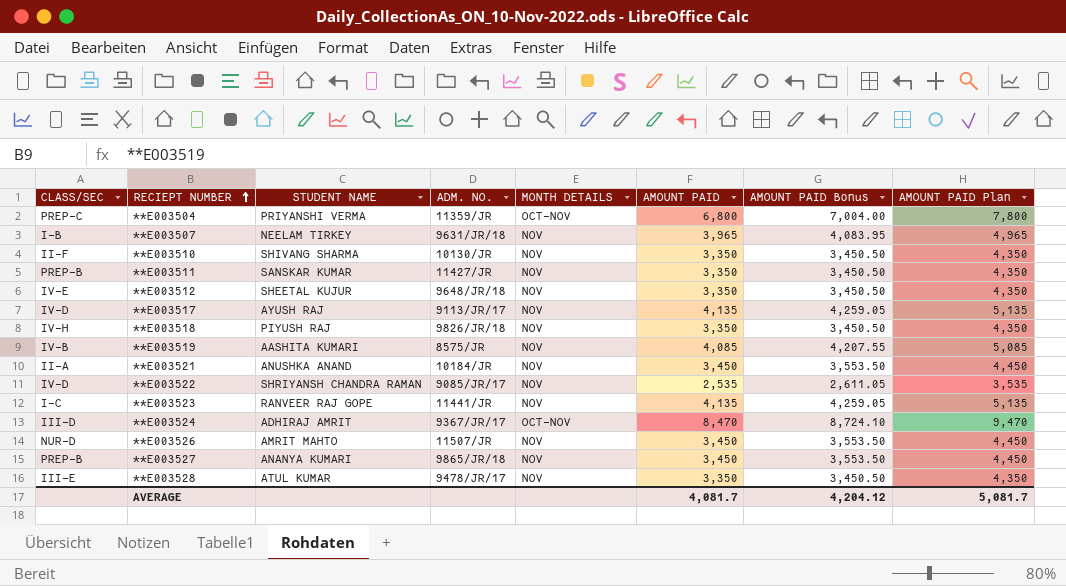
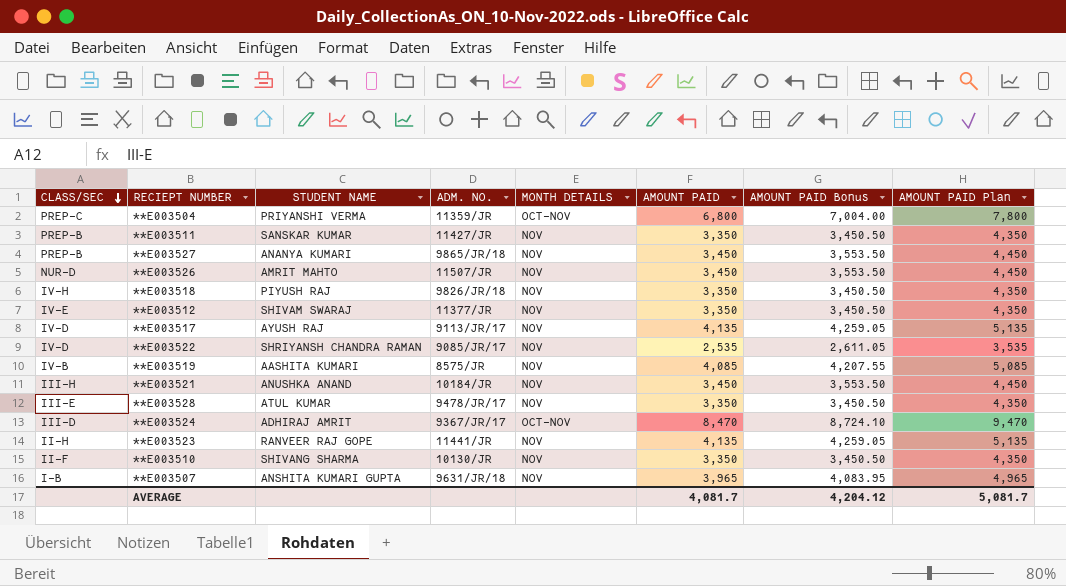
row order: RECIEPT NUMBER ascending -> CLASS/SEC descending
**E003512 | STUDENT NAME: SHEETAL KUJUR -> SHIVAM SWARAJ
**E003512 | ADM. NO.: 9648/JR/18 -> 11377/JR
**E003521 | CLASS/SEC: II-A -> III-H
**E003523 | CLASS/SEC: I-C -> II-H
**E003507 | STUDENT NAME: NEELAM TIRKEY -> ANSHITA KUMARI GUPTA

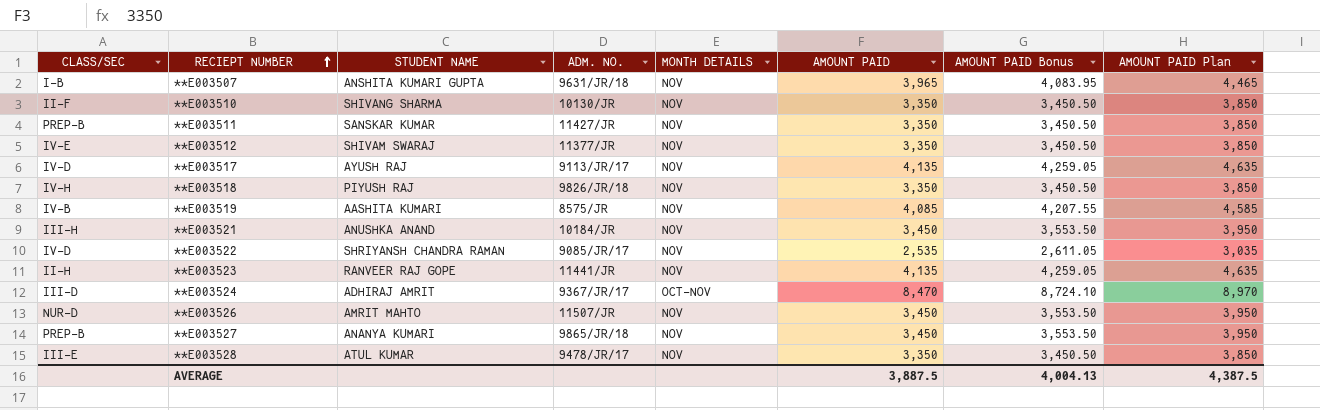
row order: CLASS/SEC descending -> RECIEPT NUMBER ascending
column AMOUNT PAID Plan | formula: [AMOUNT PAID] + 1000 -> [AMOUNT PAID] + 500
row **E003504: PREP-C | PRIYANSHI VERMA | 11359/JR | OCT-NOV | 6,800 | 7,004.00 | 7,800 -> none
AVERAGE | AMOUNT PAID: 4,081.7 -> 3,887.5
AVERAGE | AMOUNT PAID Bonus: 4,204.12 -> 4,004.13
AVERAGE | AMOUNT PAID Plan: 5,081.7 -> 4,387.5

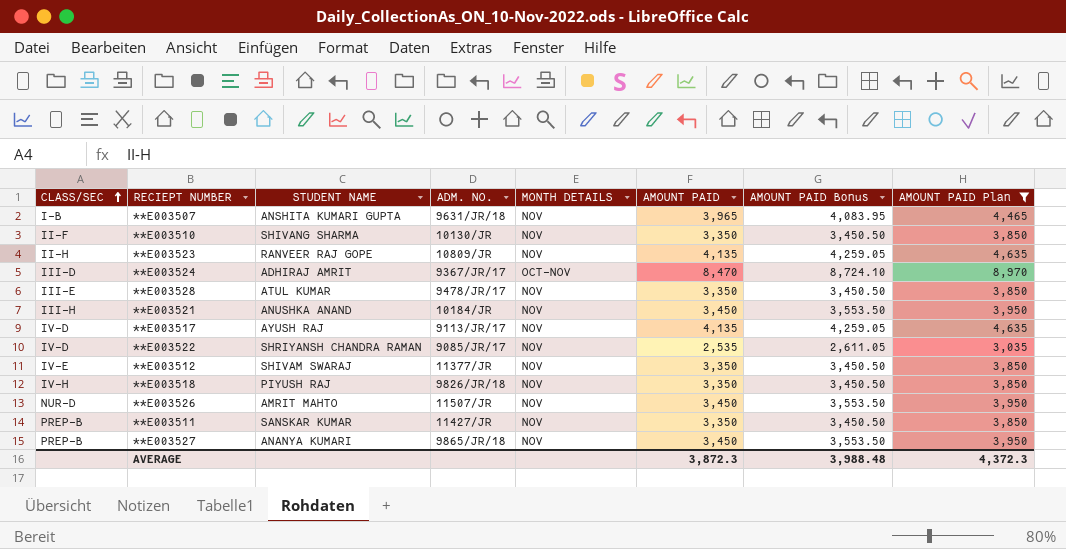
filter: none -> AMOUNT PAID Plan != 4,585
row order: RECIEPT NUMBER ascending -> CLASS/SEC ascending
**E003523 | ADM. NO.: 11441/JR -> 10809/JR
AVERAGE | AMOUNT PAID: 3,887.5 -> 3,872.3
AVERAGE | AMOUNT PAID Bonus: 4,004.13 -> 3,988.48
AVERAGE | AMOUNT PAID Plan: 4,387.5 -> 4,372.3

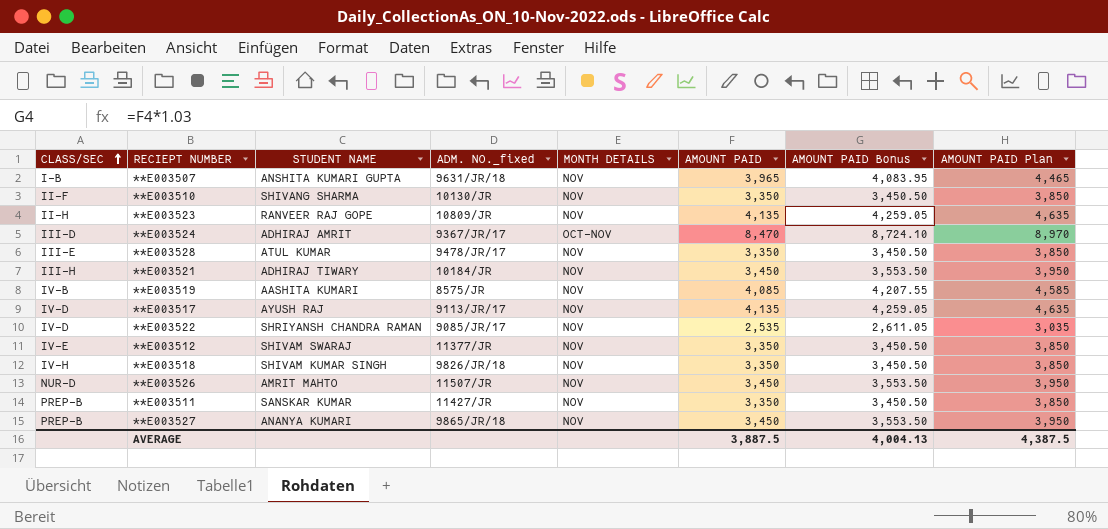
filter: AMOUNT PAID Plan != 4,585 -> none
column name: ADM. NO. -> ADM. NO._fixed
**E003521 | STUDENT NAME: ANUSHKA ANAND -> ADHIRAJ TIWARY
**E003518 | STUDENT NAME: PIYUSH RAJ -> SHIVAM KUMAR SINGH
AVERAGE | AMOUNT PAID: 3,872.3 -> 3,887.5
AVERAGE | AMOUNT PAID Bonus: 3,988.48 -> 4,004.13
AVERAGE | AMOUNT PAID Plan: 4,372.3 -> 4,387.5

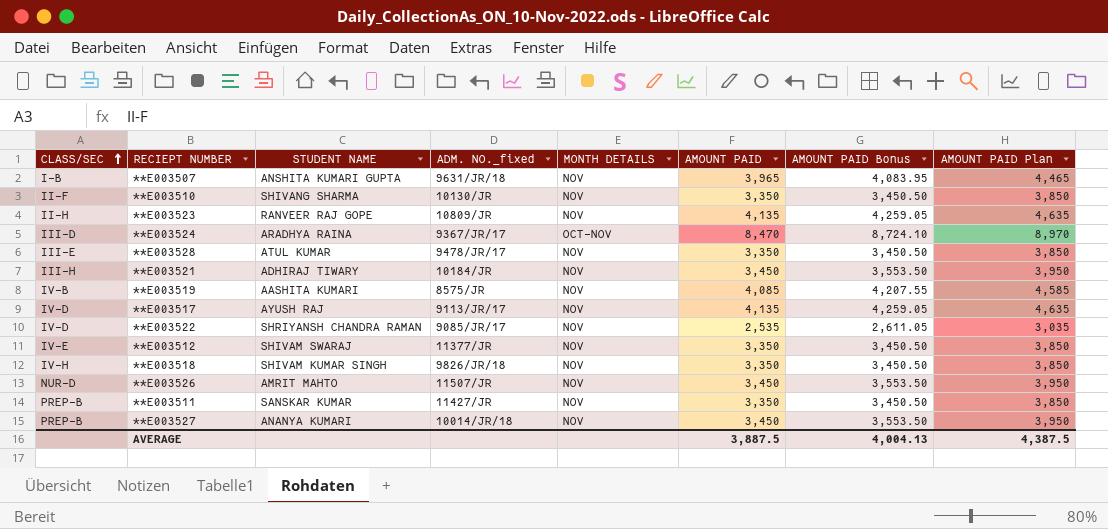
**E003524 | STUDENT NAME: ADHIRAJ AMRIT -> ARADHYA RAINA
**E003527 | ADM. NO._fixed: 9865/JR/18 -> 10014/JR/18

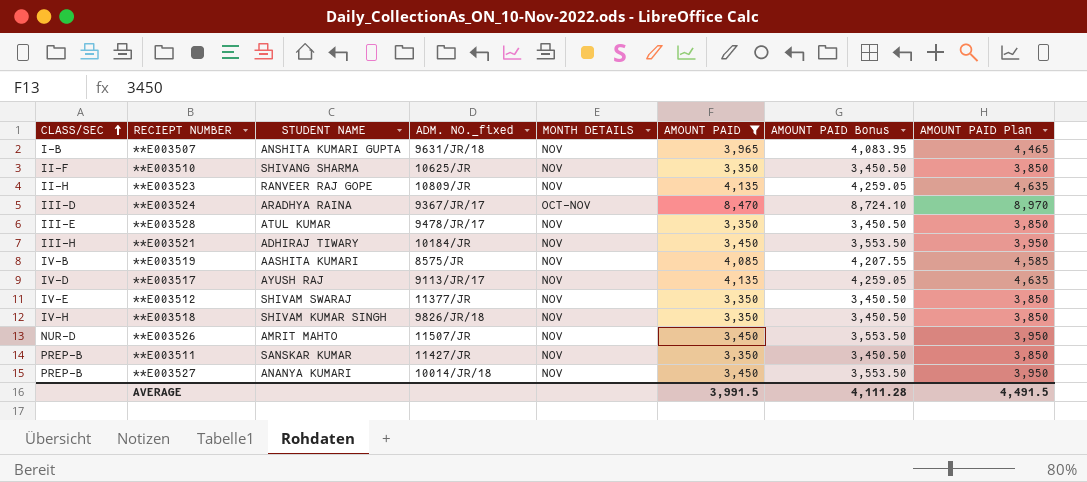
filter: none -> AMOUNT PAID != 2,535
**E003510 | ADM. NO._fixed: 10130/JR -> 10625/JR
AVERAGE | AMOUNT PAID: 3,887.5 -> 3,991.5
AVERAGE | AMOUNT PAID Bonus: 4,004.13 -> 4,111.28
AVERAGE | AMOUNT PAID Plan: 4,387.5 -> 4,491.5

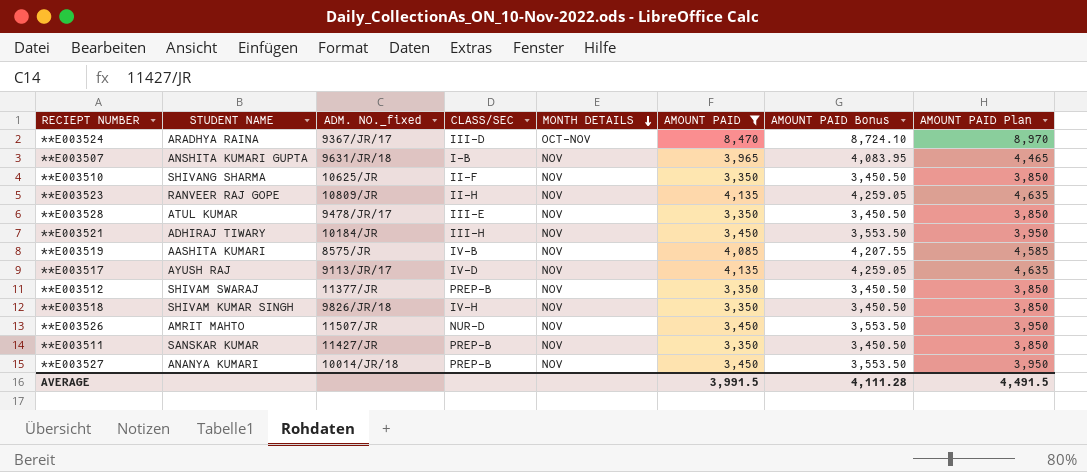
row order: CLASS/SEC ascending -> MONTH DETAILS descending
column CLASS/SEC | position: 1 -> 4
**E003512 | CLASS/SEC: IV-E -> PREP-B

